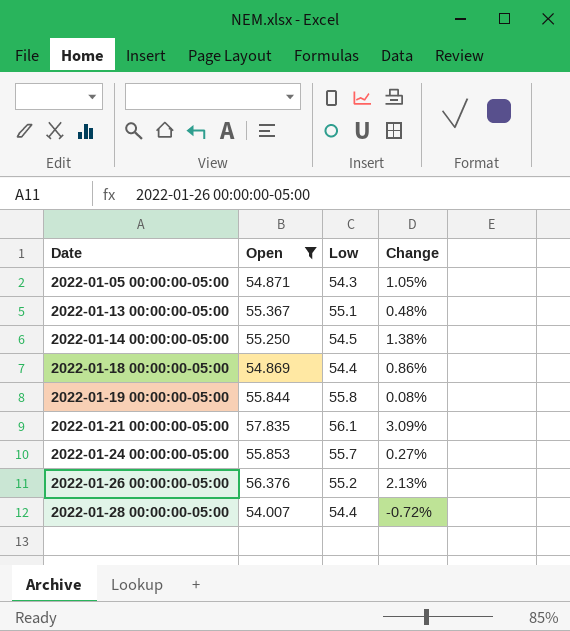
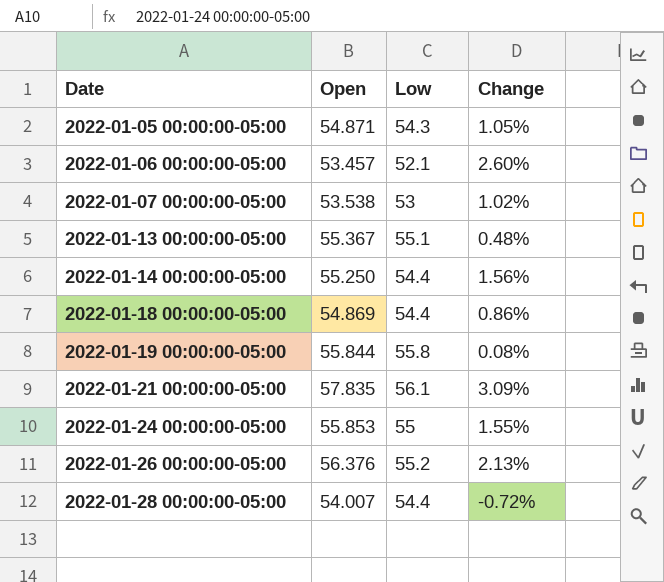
filter: Open >= 54.007 -> none
2022-01-14 00:00:00-05:00 | Low: 54.5 -> 54.4
2022-01-14 00:00:00-05:00 | Change: 1.38% -> 1.56%
2022-01-24 00:00:00-05:00 | Low: 55.7 -> 55
2022-01-24 00:00:00-05:00 | Change: 0.27% -> 1.55%

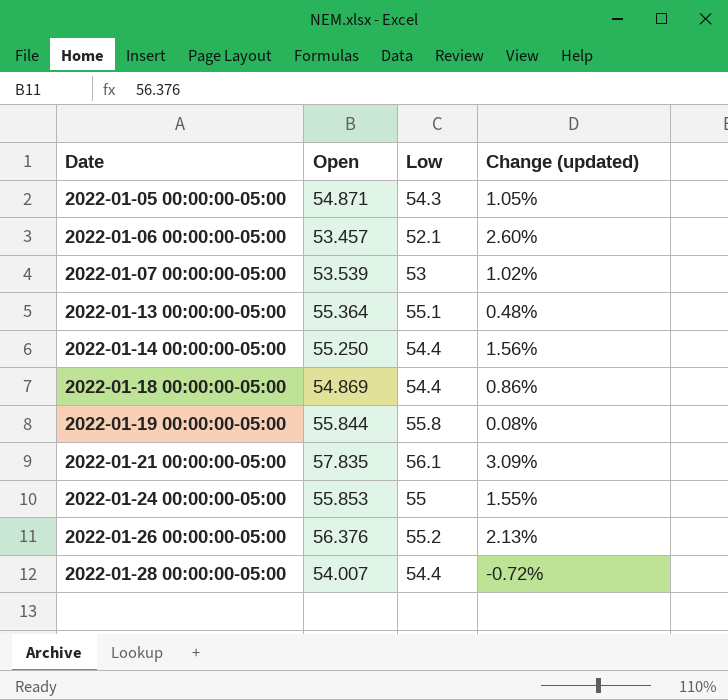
column name: Change -> Change (updated)
2022-01-07 00:00:00-05:00 | Open: 53.538 -> 53.539
2022-01-13 00:00:00-05:00 | Open: 55.367 -> 55.364

